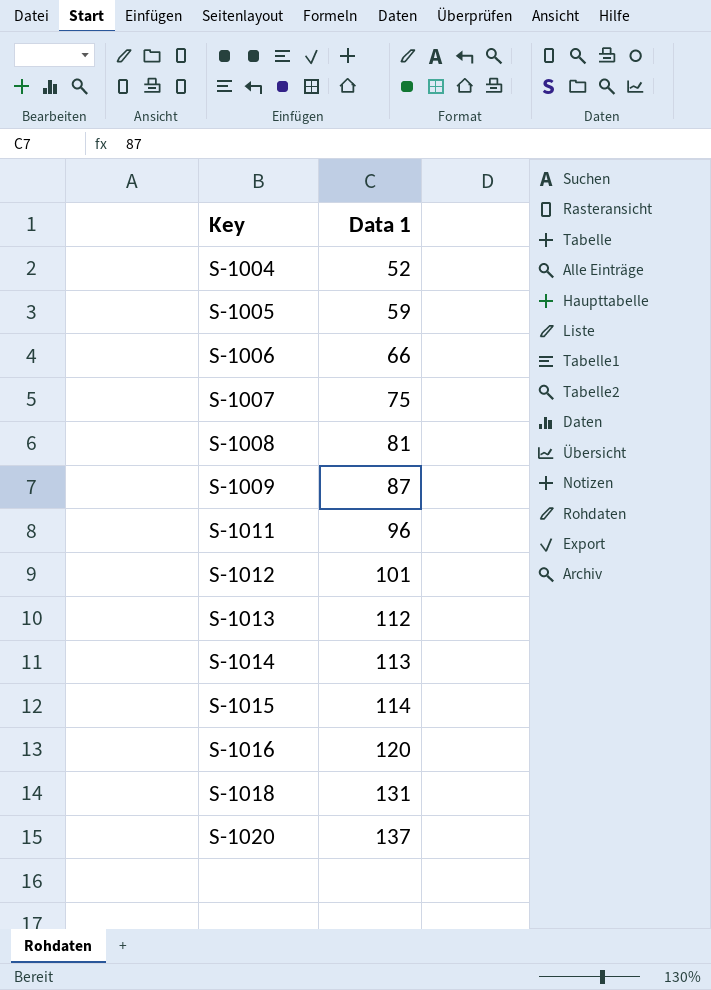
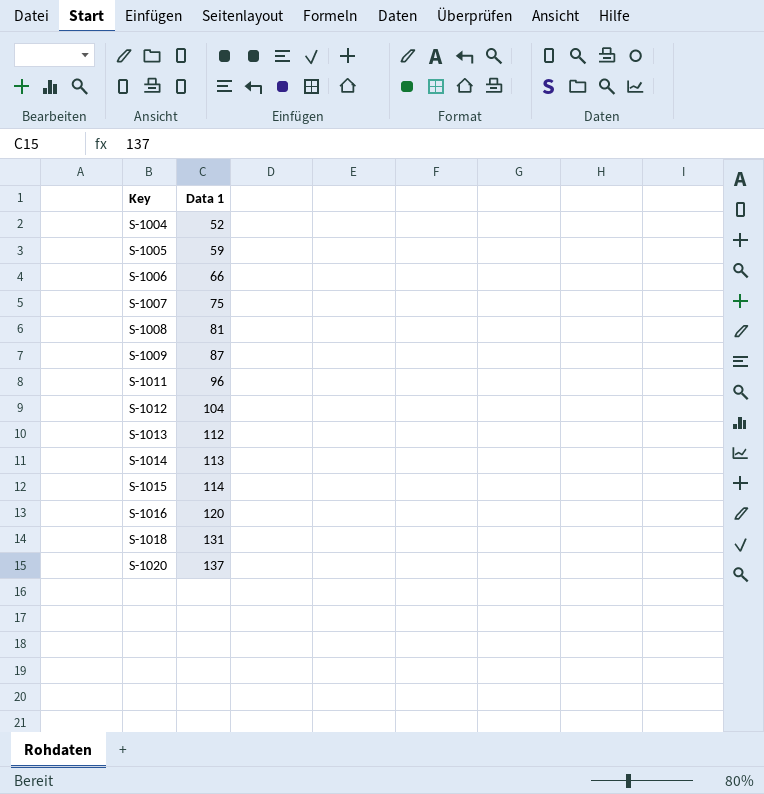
S-1012 | Data 1: 101 -> 104

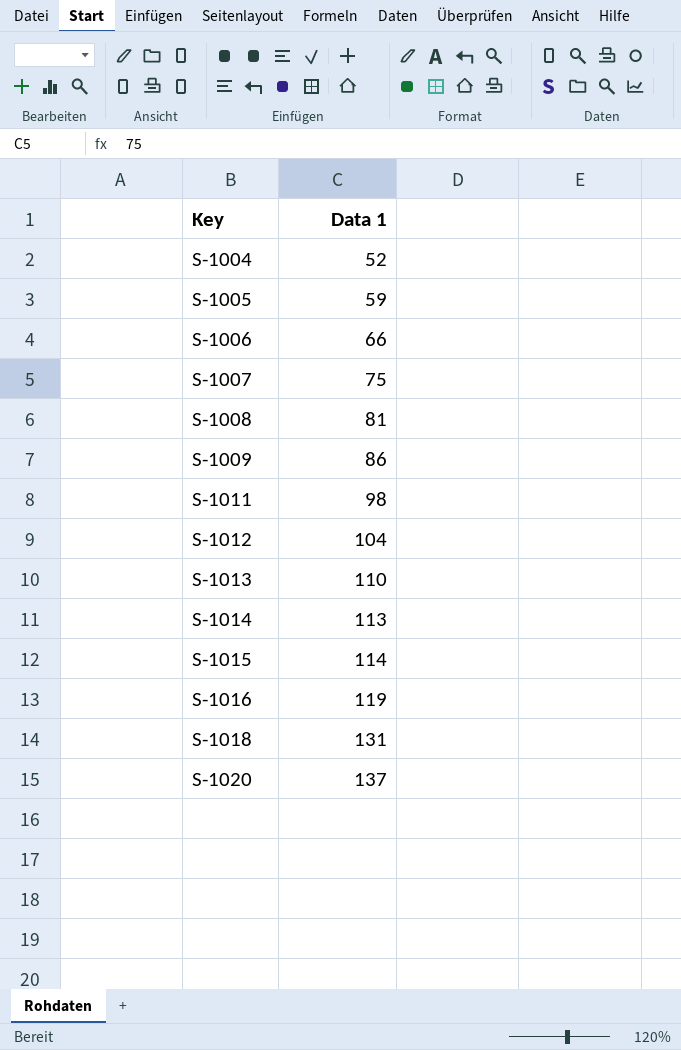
S-1009 | Data 1: 87 -> 86
S-1011 | Data 1: 96 -> 98
S-1013 | Data 1: 112 -> 110
S-1016 | Data 1: 120 -> 119

